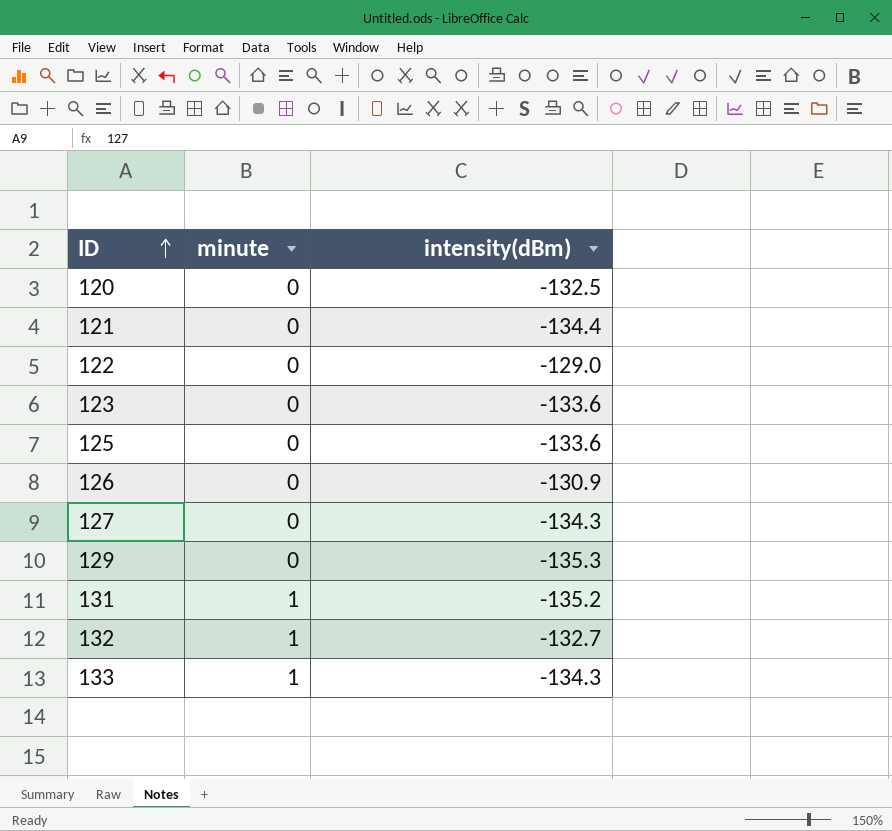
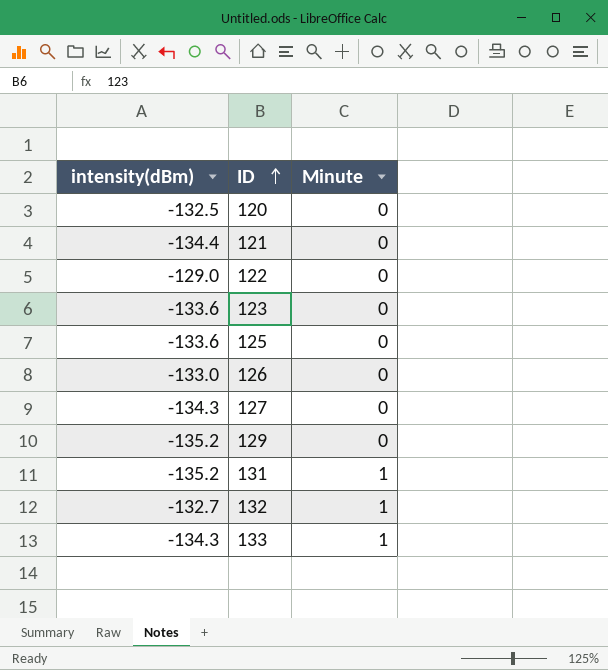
column intensity(dBm) | position: 3 -> 1
column name: minute -> Minute
126 | intensity(dBm): -130.9 -> -133.0
129 | intensity(dBm): -135.3 -> -135.2

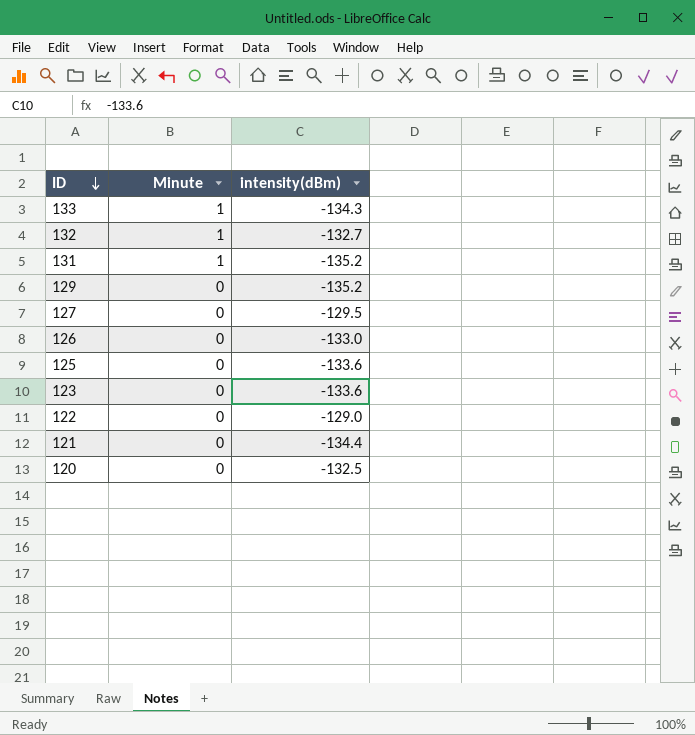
row order: ID ascending -> ID descending
column intensity(dBm) | position: 1 -> 3
127 | intensity(dBm): -134.3 -> -129.5

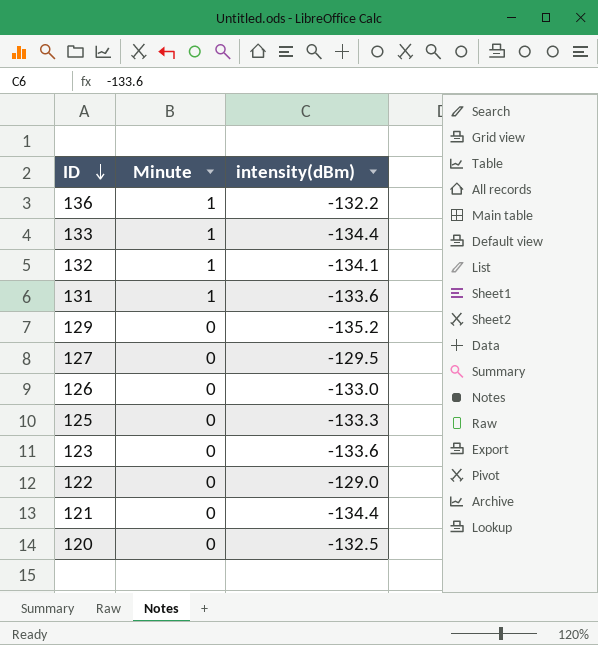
row 136: none -> 1 | -132.2
133 | intensity(dBm): -134.3 -> -134.4
132 | intensity(dBm): -132.7 -> -134.1
131 | intensity(dBm): -135.2 -> -133.6
125 | intensity(dBm): -133.6 -> -133.3

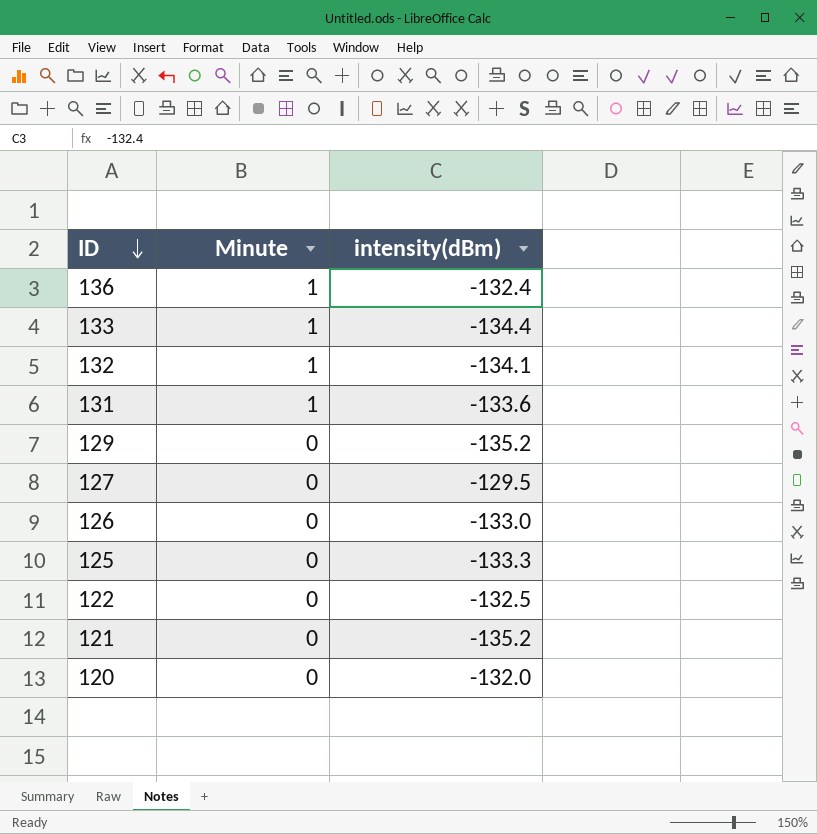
row 123: 0 | -133.6 -> none
136 | intensity(dBm): -132.2 -> -132.4
122 | intensity(dBm): -129.0 -> -132.5
121 | intensity(dBm): -134.4 -> -135.2
120 | intensity(dBm): -132.5 -> -132.0

